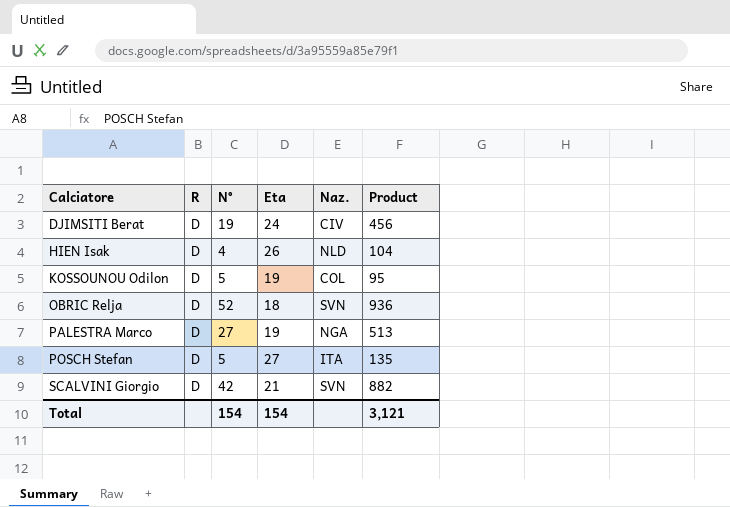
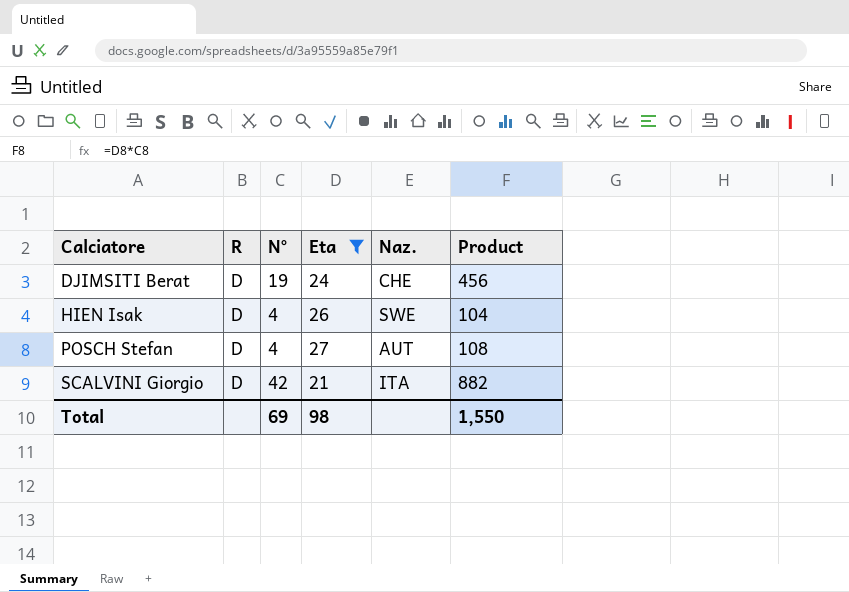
filter: none -> Eta >= 21
DJIMSITI Berat | Naz.: CIV -> CHE
HIEN Isak | Naz.: NLD -> SWE
POSCH Stefan | N°: 5 -> 4
POSCH Stefan | Naz.: ITA -> AUT
POSCH Stefan | Product: 135 -> 108
SCALVINI Giorgio | Naz.: SVN -> ITA
Total | N°: 154 -> 69
Total | Eta: 154 -> 98
Total | Product: 3,121 -> 1,550

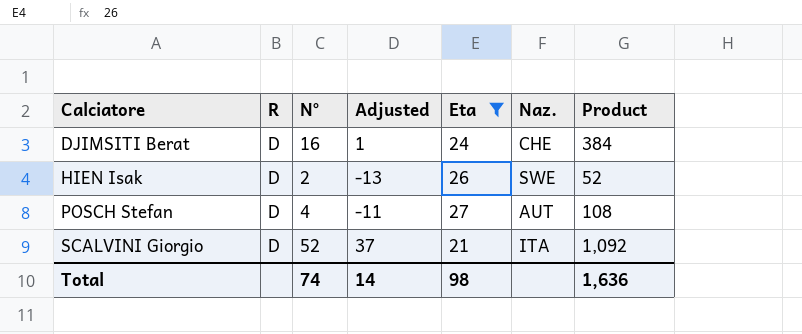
column Adjusted | formula: none -> [N°] - 15
DJIMSITI Berat | N°: 19 -> 16
DJIMSITI Berat | Product: 456 -> 384
HIEN Isak | N°: 4 -> 2
HIEN Isak | Product: 104 -> 52
SCALVINI Giorgio | N°: 42 -> 52
SCALVINI Giorgio | Product: 882 -> 1,092
Total | N°: 69 -> 74
Total | Product: 1,550 -> 1,636

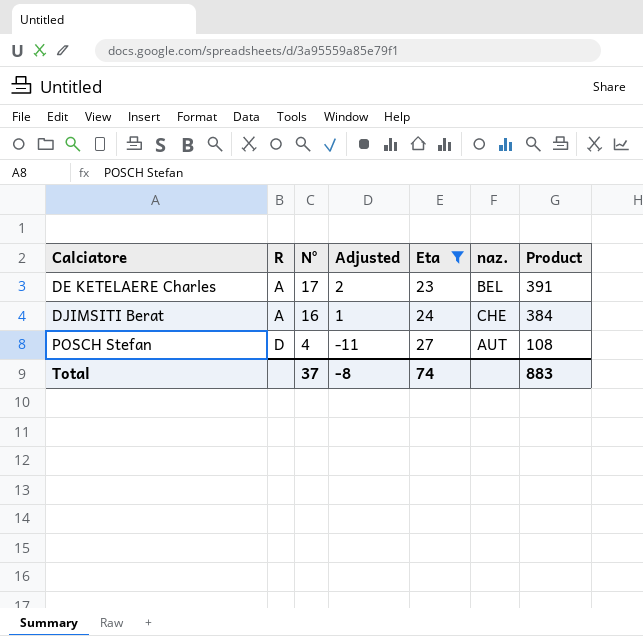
column name: Naz. -> naz.
row HIEN Isak: D | 2 | -13 | 26 | SWE | 52 -> none
row SCALVINI Giorgio: D | 52 | 37 | 21 | ITA | 1,092 -> none
row DE KETELAERE Charles: none -> A | 17 | 2 | 23 | BEL | 391
DJIMSITI Berat | R: D -> A
Total | N°: 74 -> 37
Total | Adjusted: 14 -> -8
Total | Eta: 98 -> 74
Total | Product: 1,636 -> 883

